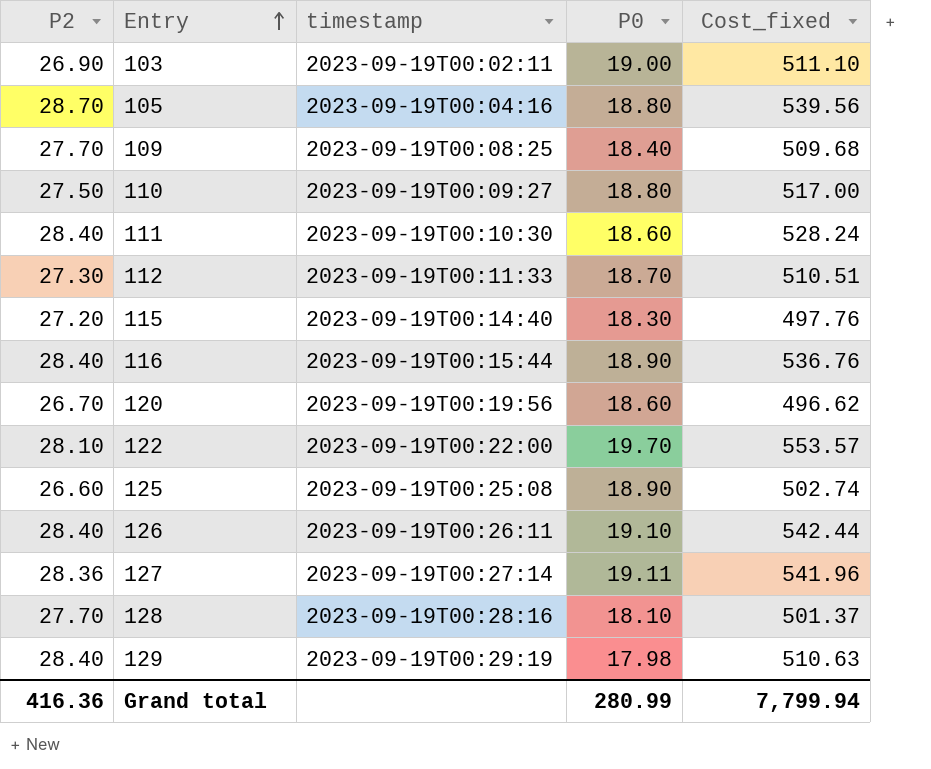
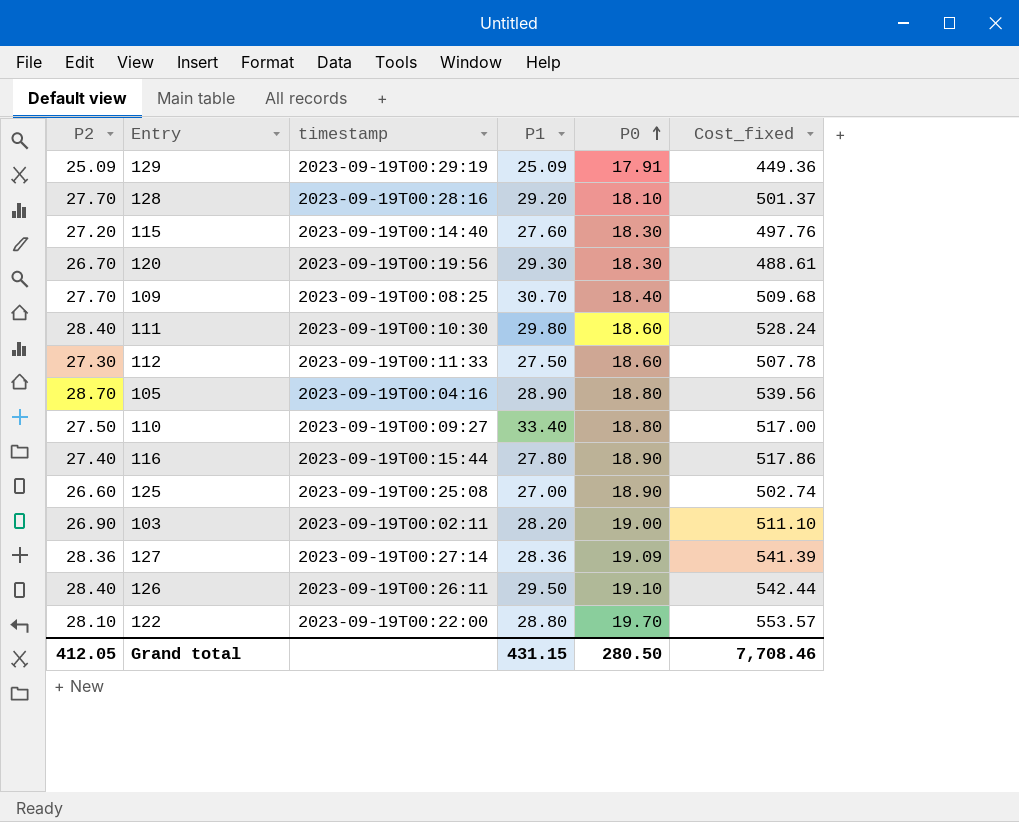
row order: Entry ascending -> P0 ascending
column P1 | position: none -> 4
129 | P2: 28.40 -> 25.09
129 | P0: 17.98 -> 17.91
129 | Cost_fixed: 510.63 -> 449.36
120 | P0: 18.60 -> 18.30
120 | Cost_fixed: 496.62 -> 488.61
112 | P0: 18.70 -> 18.60
112 | Cost_fixed: 510.51 -> 507.78
116 | P2: 28.40 -> 27.40
116 | Cost_fixed: 536.76 -> 517.86
127 | P0: 19.11 -> 19.09
127 | Cost_fixed: 541.96 -> 541.39
Grand total | P2: 416.36 -> 412.05
Grand total | P0: 280.99 -> 280.50
Grand total | Cost_fixed: 7,799.94 -> 7,708.46

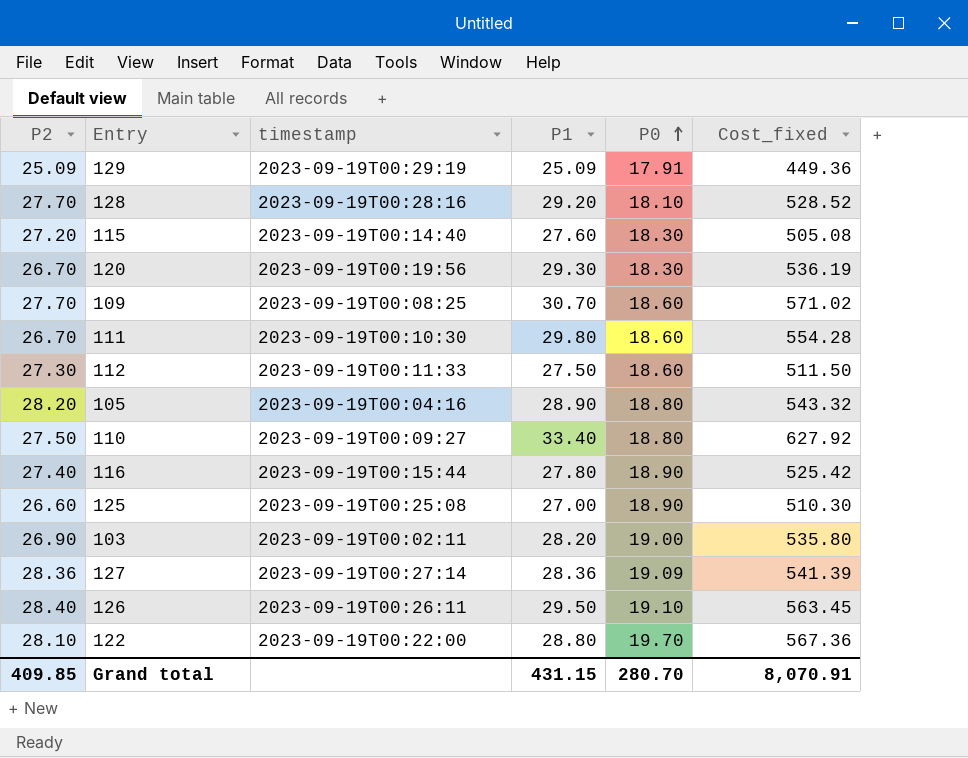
column Cost_fixed | formula: [P2] * [P0] -> [P1] * [P0]
109 | P0: 18.40 -> 18.60
111 | P2: 28.40 -> 26.70
105 | P2: 28.70 -> 28.20
Grand total | P2: 412.05 -> 409.85
Grand total | P0: 280.50 -> 280.70
Grand total | Cost_fixed: 7,708.46 -> 8,070.91

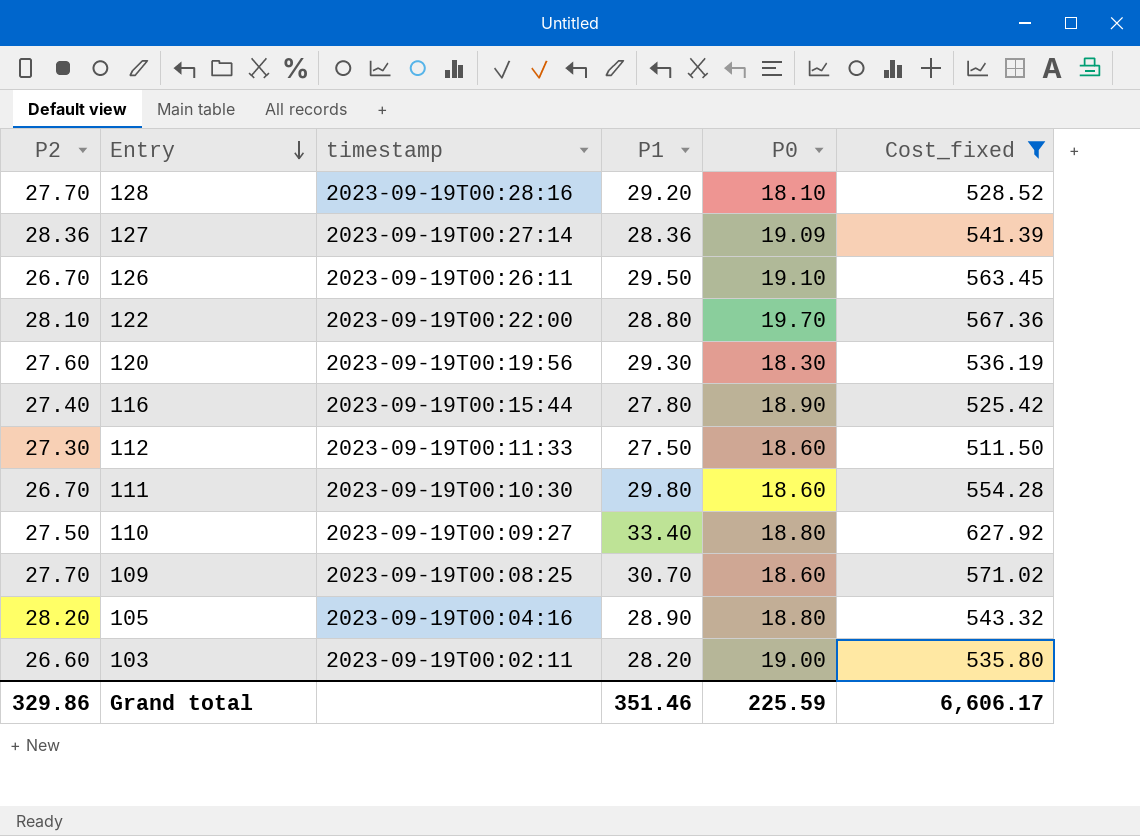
filter: none -> Cost_fixed >= 511.50
row order: P0 ascending -> Entry descending
126 | P2: 28.40 -> 26.70
120 | P2: 26.70 -> 27.60
103 | P2: 26.90 -> 26.60
Grand total | P2: 409.85 -> 329.86
Grand total | P1: 431.15 -> 351.46
Grand total | P0: 280.70 -> 225.59
Grand total | Cost_fixed: 8,070.91 -> 6,606.17

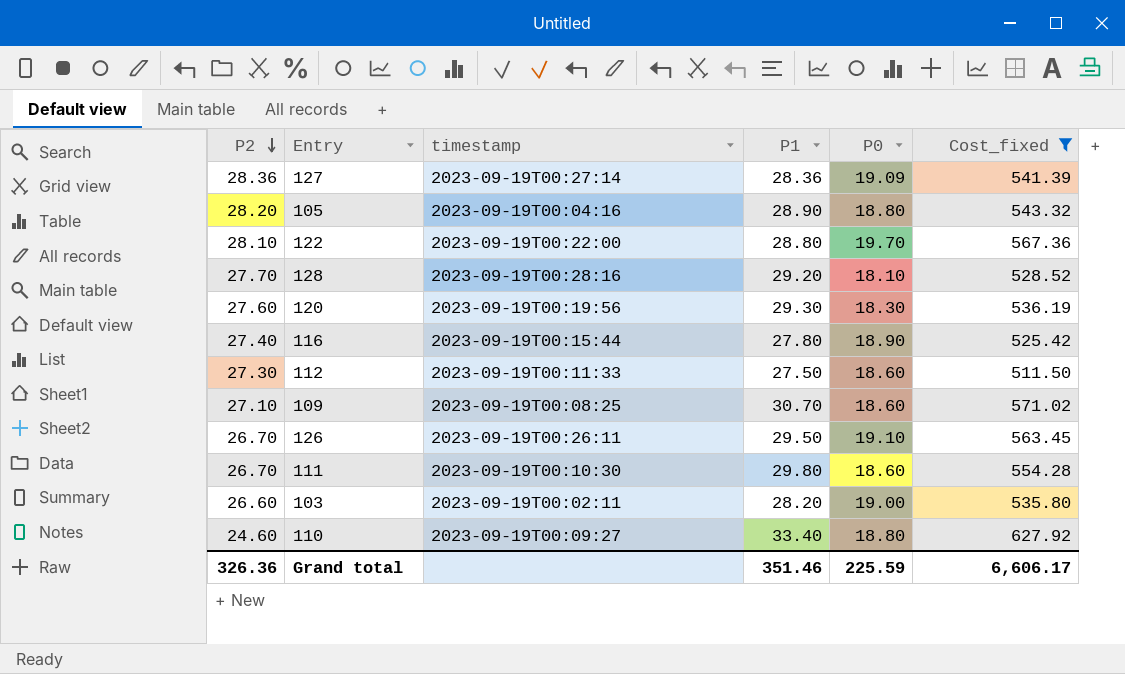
row order: Entry descending -> P2 descending
109 | P2: 27.70 -> 27.10
110 | P2: 27.50 -> 24.60
Grand total | P2: 329.86 -> 326.36

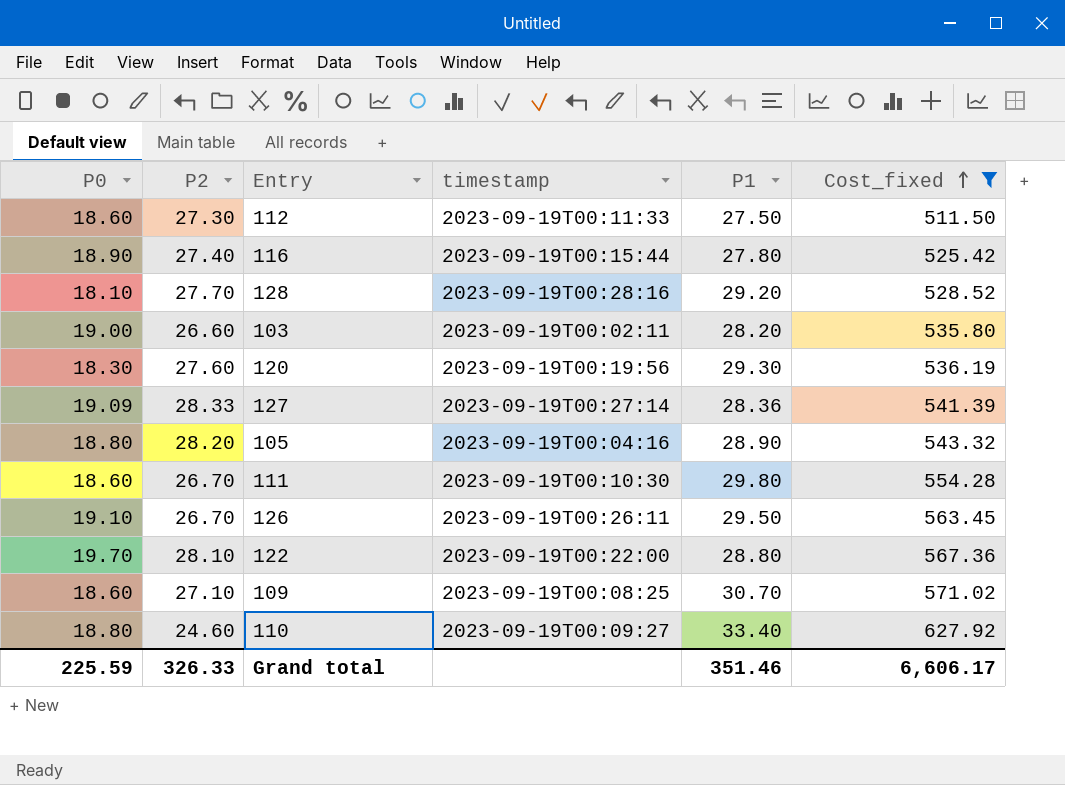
row order: P2 descending -> Cost_fixed ascending
column P0 | position: 5 -> 1
127 | P2: 28.36 -> 28.33
Grand total | P2: 326.36 -> 326.33

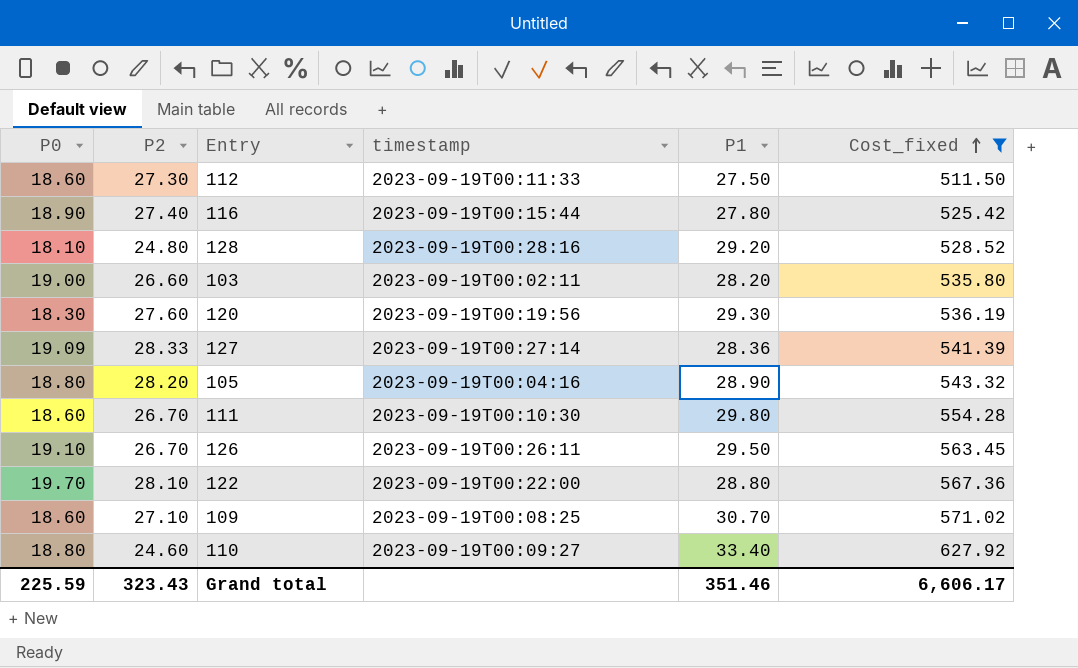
128 | P2: 27.70 -> 24.80
Grand total | P2: 326.33 -> 323.43

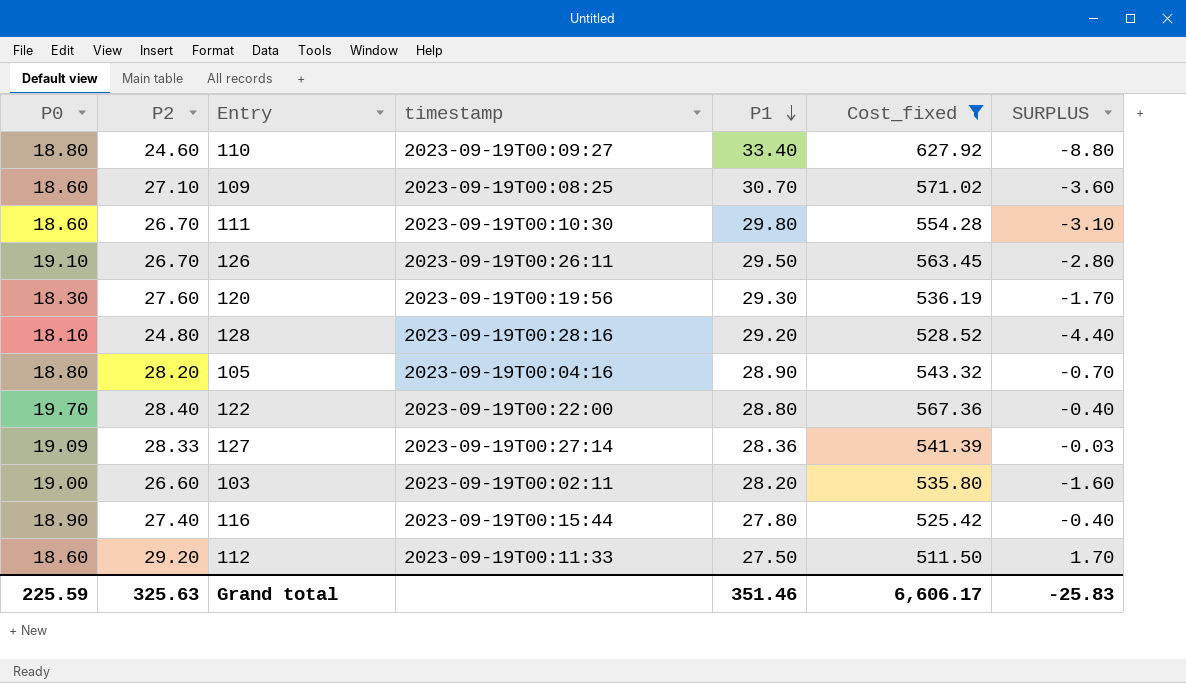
row order: Cost_fixed ascending -> P1 descending
column SURPLUS | formula: none -> [P2] - [P1]
122 | P2: 28.10 -> 28.40
112 | P2: 27.30 -> 29.20
Grand total | P2: 323.43 -> 325.63

